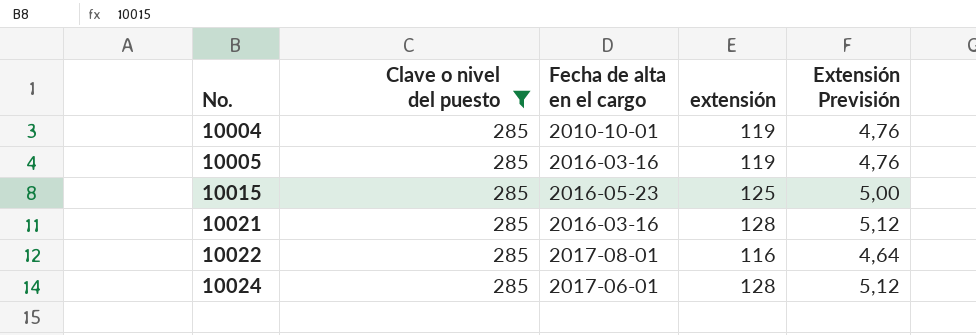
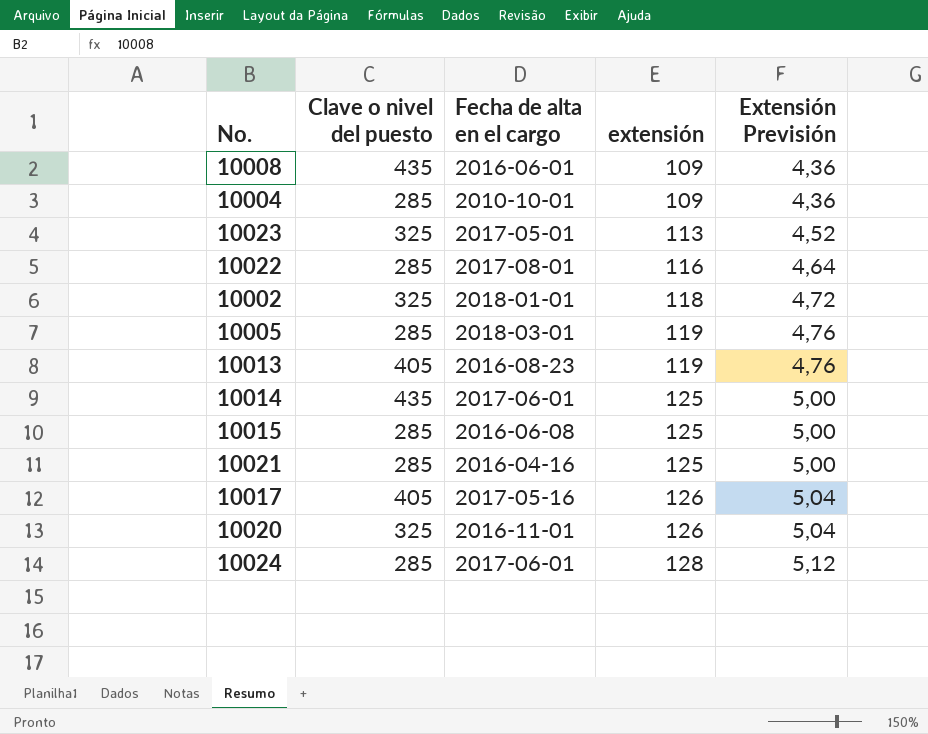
filter: Clave o nivel del puesto = 285 -> none
row order: No. ascending -> extensión ascending
10004 | extensión: 119 -> 109
10004 | Extensión Previsión: 4,76 -> 4,36
10005 | Fecha de alta en el cargo: 2016-03-16 -> 2018-03-01
10015 | Fecha de alta en el cargo: 2016-05-23 -> 2016-06-08
10021 | Fecha de alta en el cargo: 2016-03-16 -> 2016-04-16
10021 | extensión: 128 -> 125
10021 | Extensión Previsión: 5,12 -> 5,00

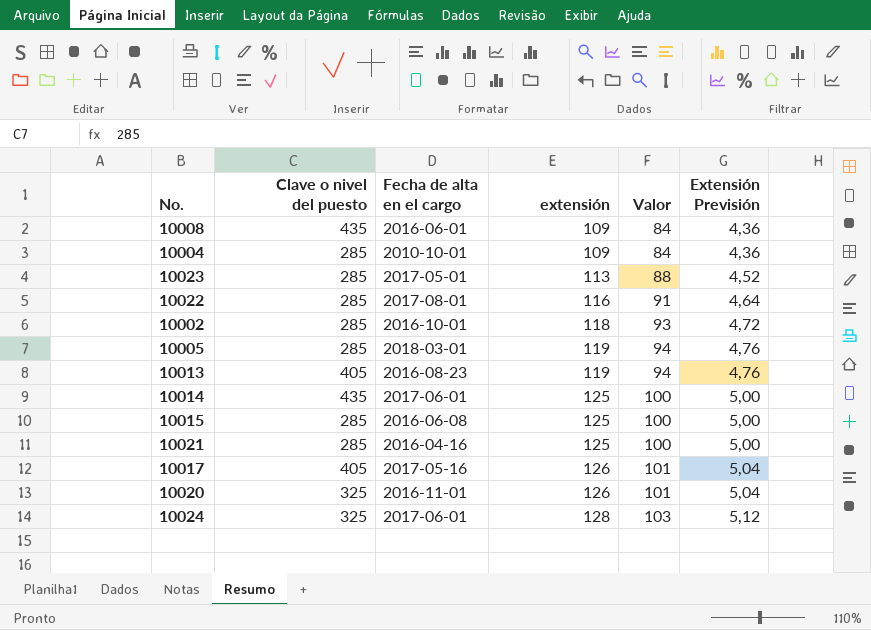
column Valor | formula: none -> [extensión] - 25
10023 | Clave o nivel del puesto: 325 -> 285
10002 | Clave o nivel del puesto: 325 -> 285
10002 | Fecha de alta en el cargo: 2018-01-01 -> 2016-10-01
10024 | Clave o nivel del puesto: 285 -> 325

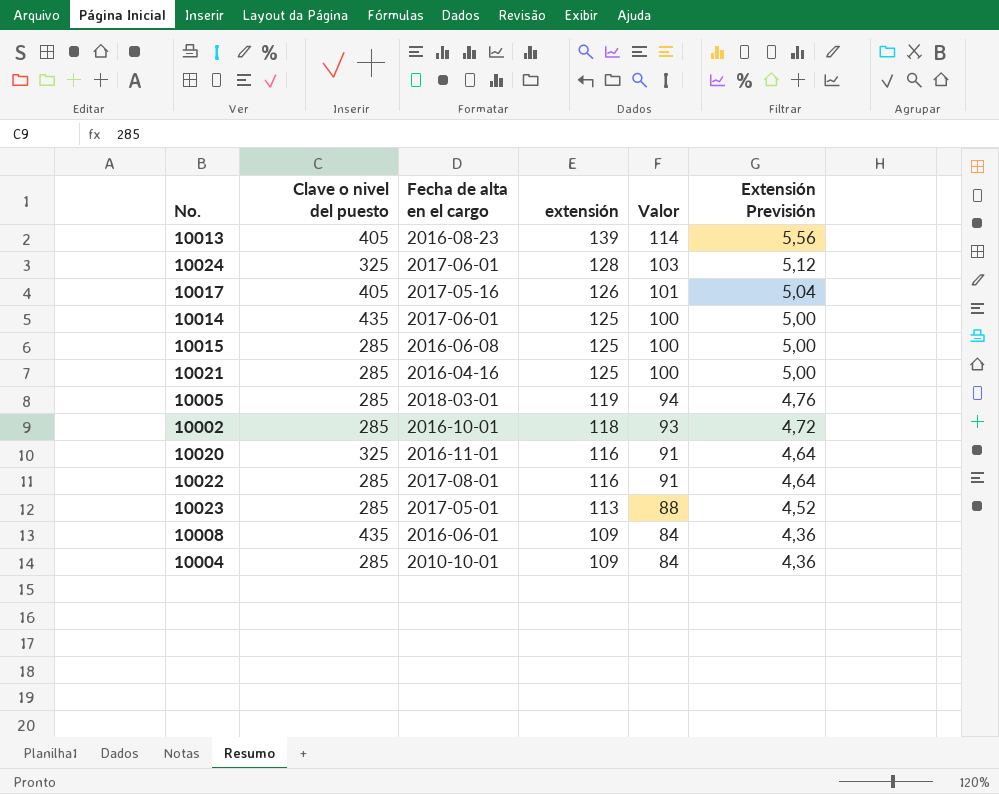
row order: extensión ascending -> extensión descending
10013 | extensión: 119 -> 139
10013 | Valor: 94 -> 114
10013 | Extensión Previsión: 4,76 -> 5,56
10020 | extensión: 126 -> 116
10020 | Valor: 101 -> 91
10020 | Extensión Previsión: 5,04 -> 4,64

